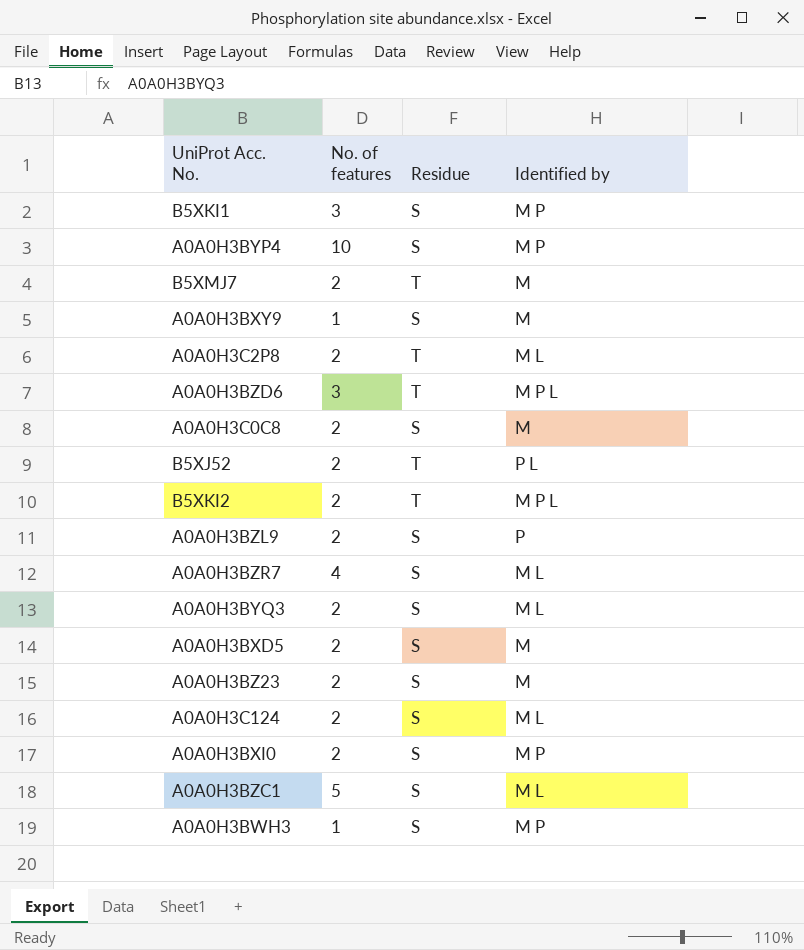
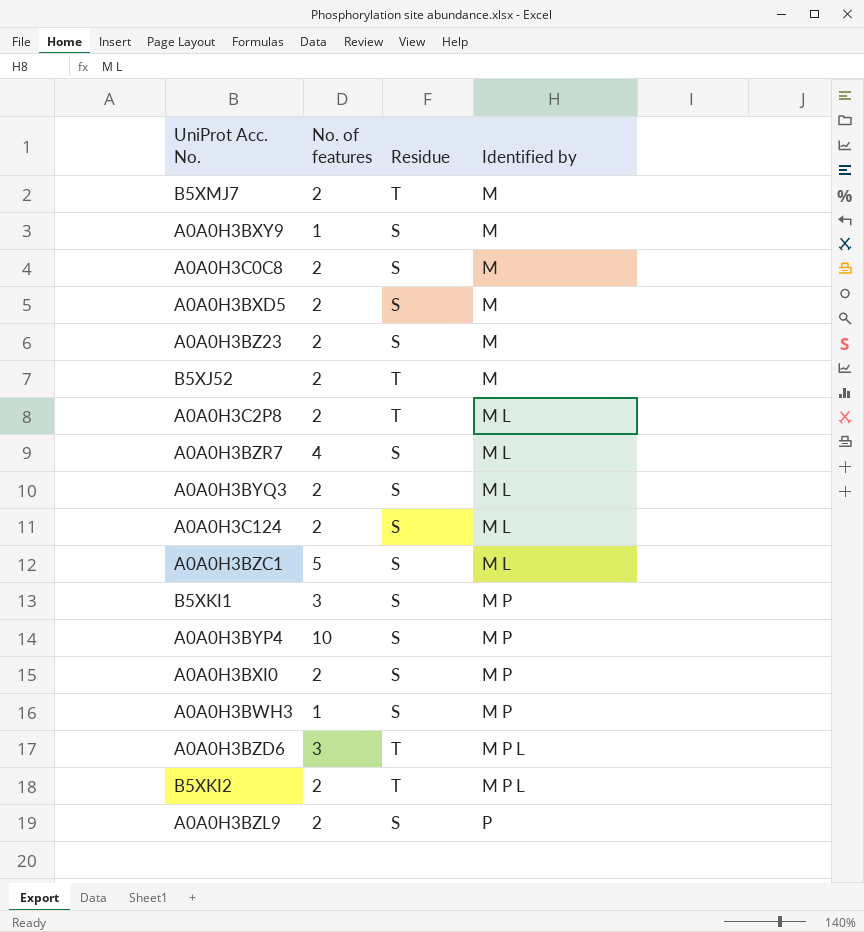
row order: none -> Identified by ascending
B5XJ52 | Identified by: P L -> M

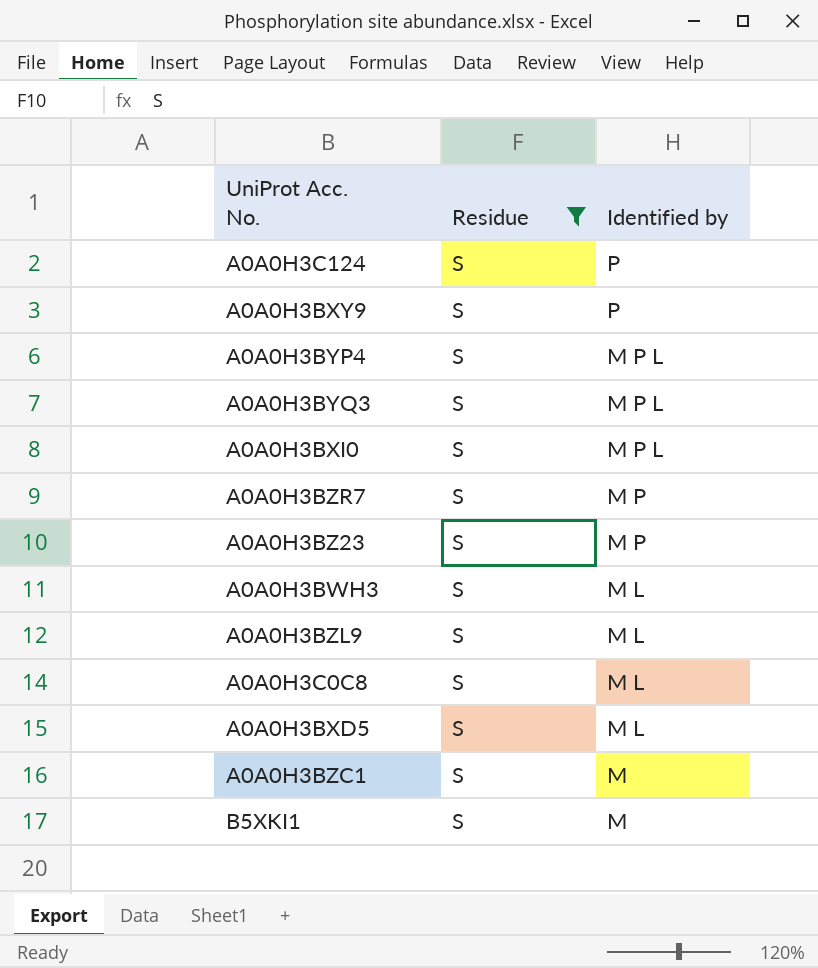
filter: none -> Residue = S
row order: Identified by ascending -> Identified by descending
column No. of features | position: 2 -> none
A0A0H3C124 | Identified by: M L -> P
A0A0H3BXY9 | Identified by: M -> P
A0A0H3BYP4 | Identified by: M P -> M P L
A0A0H3BYQ3 | Identified by: M L -> M P L
A0A0H3BXI0 | Identified by: M P -> M P L
A0A0H3BZR7 | Identified by: M L -> M P
A0A0H3BZ23 | Identified by: M -> M P
A0A0H3BWH3 | Identified by: M P -> M L
A0A0H3BZL9 | Identified by: P -> M L
A0A0H3C0C8 | Identified by: M -> M L
A0A0H3BXD5 | Identified by: M -> M L
A0A0H3BZC1 | Identified by: M L -> M
B5XKI1 | Identified by: M P -> M

